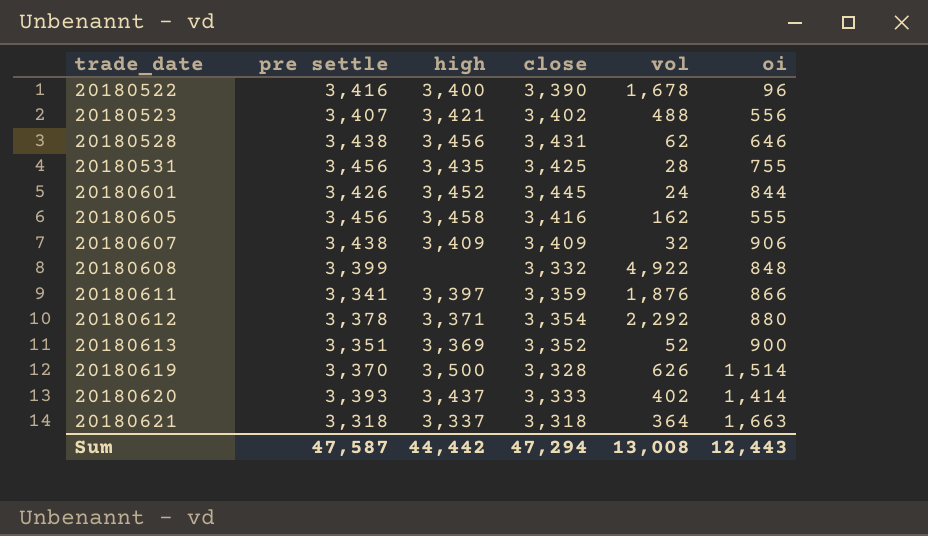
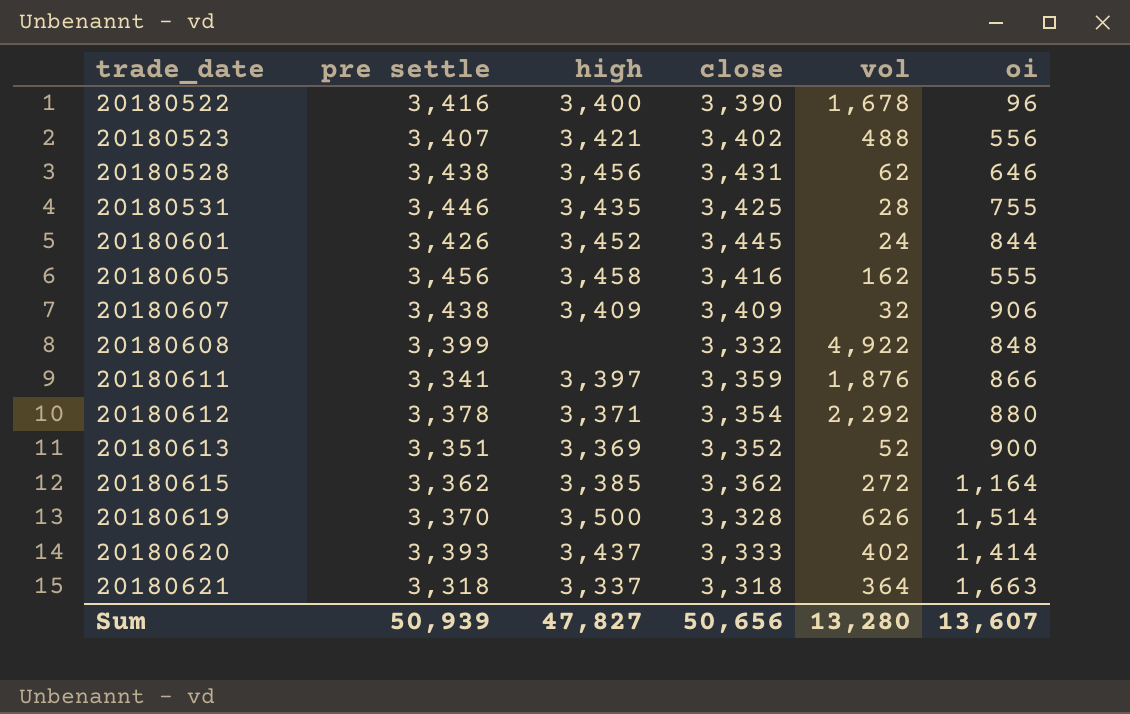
20180531 | pre settle: 3,456 -> 3,446
row 20180615: none -> 3,362 | 3,385 | 3,362 | 272 | 1,164
Sum | pre settle: 47,587 -> 50,939
Sum | high: 44,442 -> 47,827
Sum | close: 47,294 -> 50,656
Sum | vol: 13,008 -> 13,280
Sum | oi: 12,443 -> 13,607

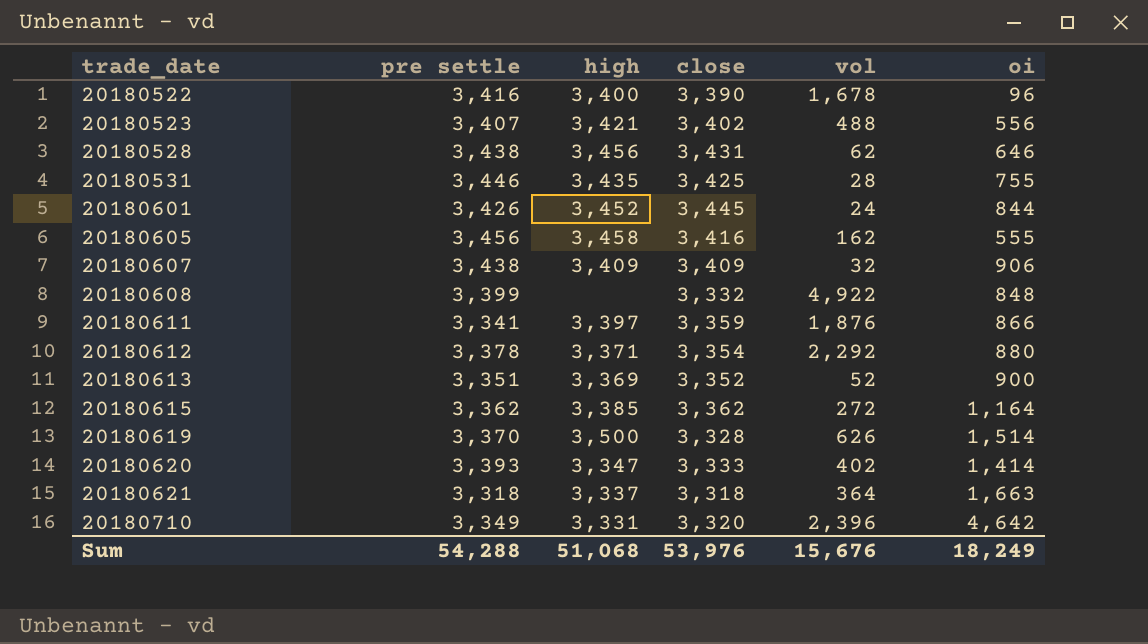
20180620 | high: 3,437 -> 3,347
row 20180710: none -> 3,349 | 3,331 | 3,320 | 2,396 | 4,642
Sum | pre settle: 50,939 -> 54,288
Sum | high: 47,827 -> 51,068
Sum | close: 50,656 -> 53,976
Sum | vol: 13,280 -> 15,676
Sum | oi: 13,607 -> 18,249

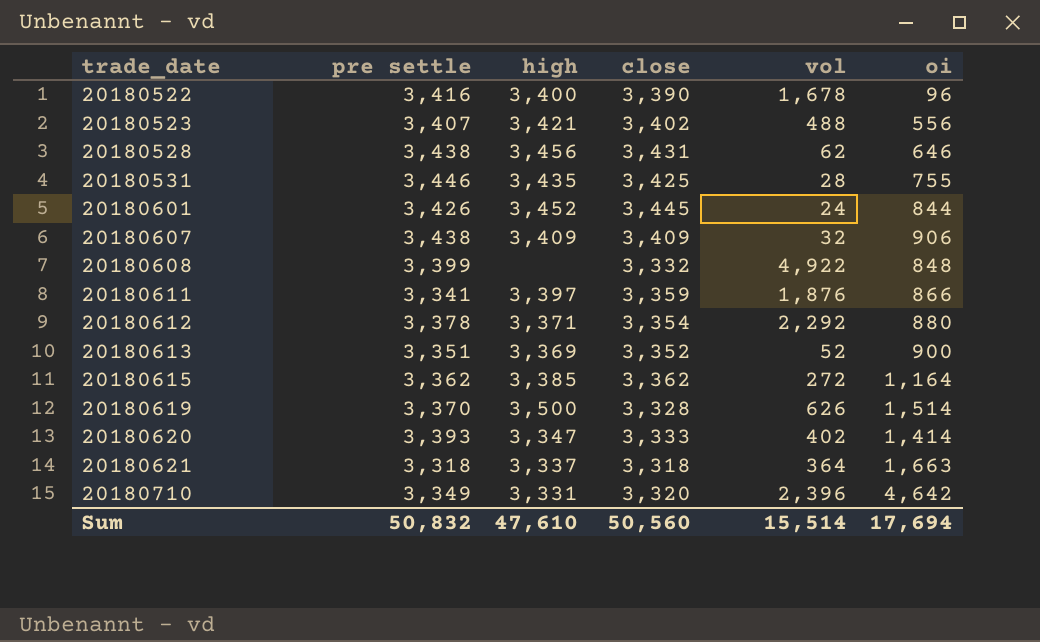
row 20180605: 3,456 | 3,458 | 3,416 | 162 | 555 -> none
Sum | pre settle: 54,288 -> 50,832
Sum | high: 51,068 -> 47,610
Sum | close: 53,976 -> 50,560
Sum | vol: 15,676 -> 15,514
Sum | oi: 18,249 -> 17,694

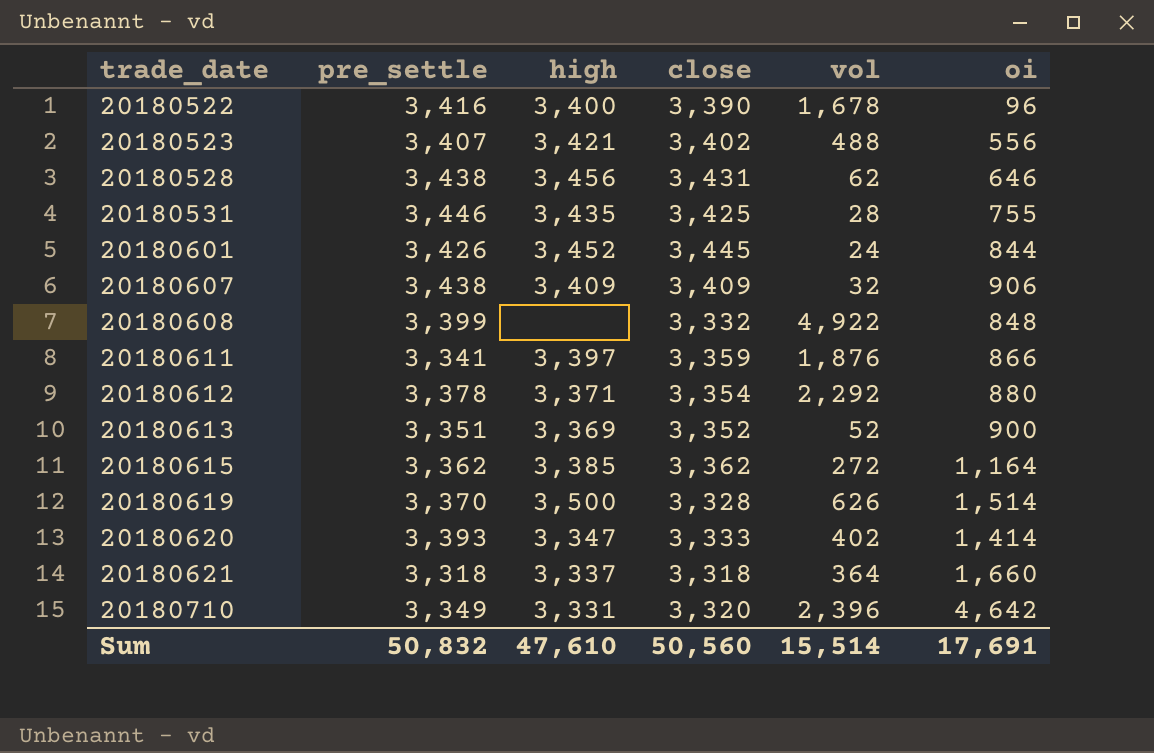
column name: pre settle -> pre_settle
20180621 | oi: 1,663 -> 1,660
Sum | oi: 17,694 -> 17,691

